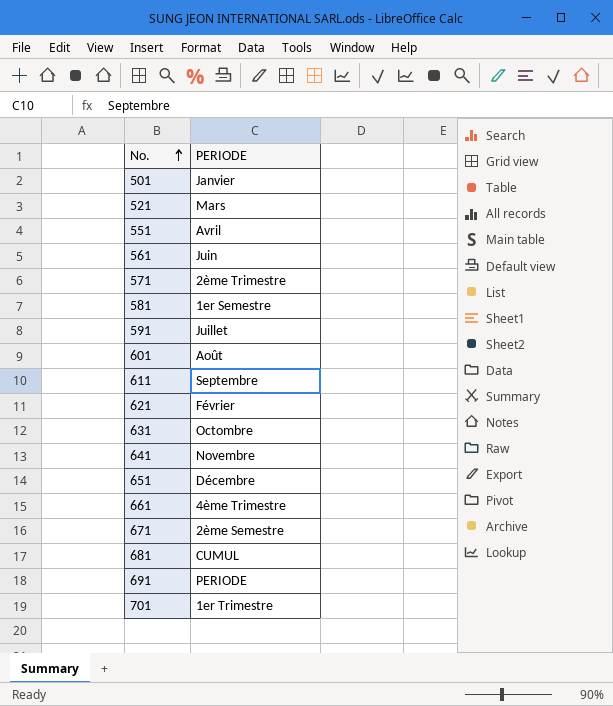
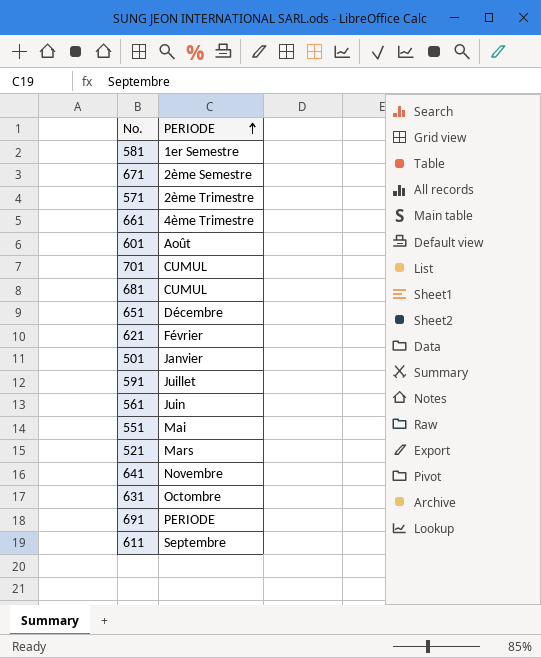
row order: No. ascending -> PERIODE ascending
701 | PERIODE: 1er Trimestre -> CUMUL
551 | PERIODE: Avril -> Mai

